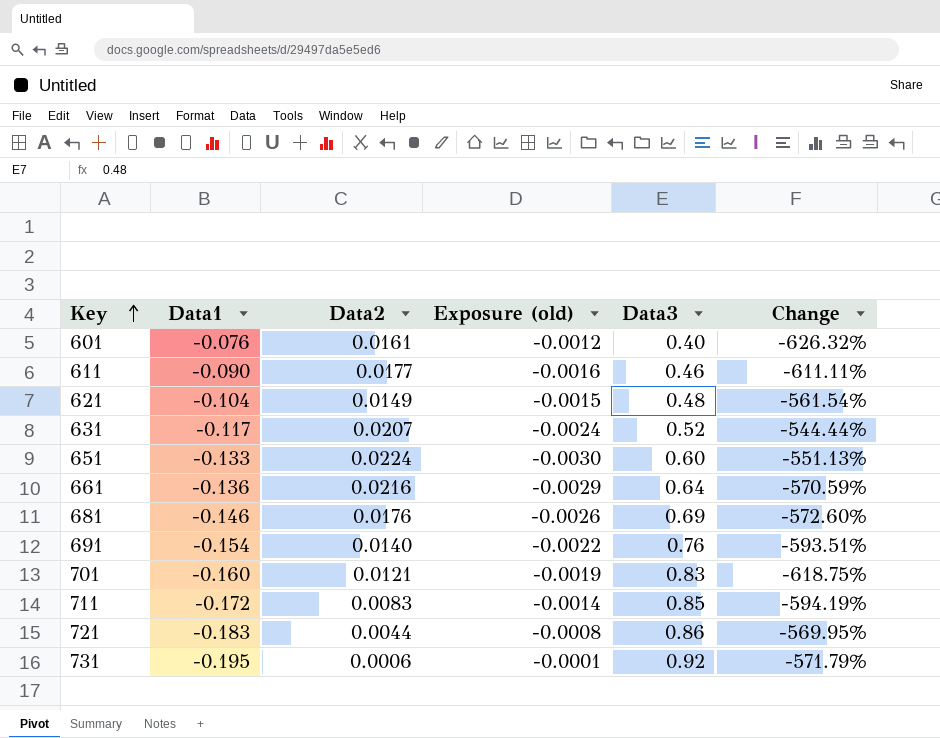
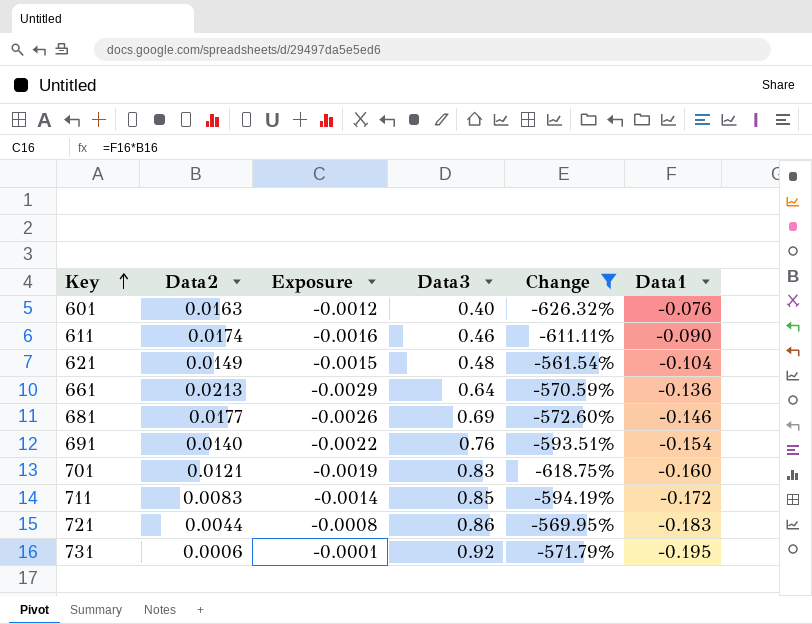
filter: none -> Change <= -561.54%
column name: Exposure (old) -> Exposure
column Data1 | position: 2 -> 6
601 | Data2: 0.0161 -> 0.0163
611 | Data2: 0.0177 -> 0.0174
661 | Data2: 0.0216 -> 0.0213
681 | Data2: 0.0176 -> 0.0177

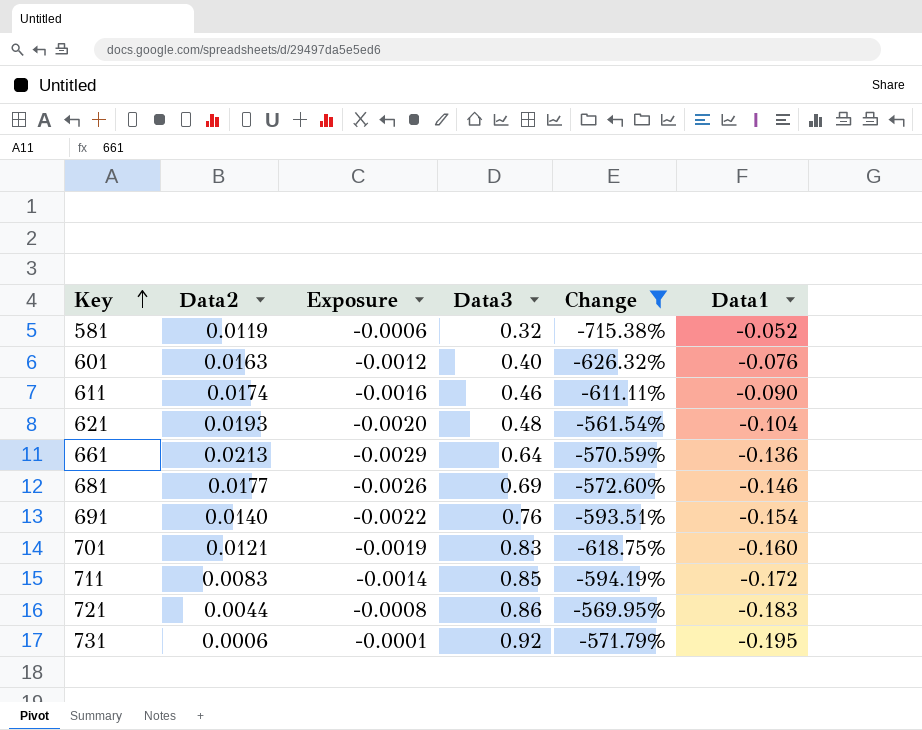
row 581: none -> 0.0119 | -0.0006 | 0.32 | -715.38% | -0.052
621 | Data2: 0.0149 -> 0.0193
621 | Exposure: -0.0015 -> -0.0020

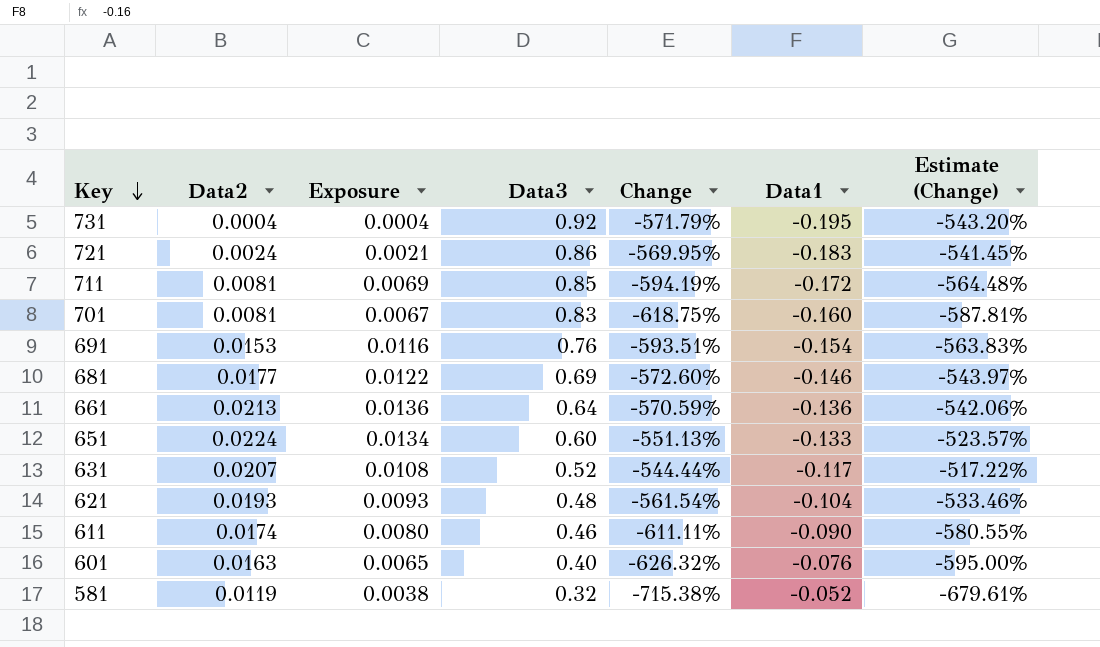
filter: Change <= -561.54% -> none
row order: Key ascending -> Key descending
column Exposure | formula: [Data2] * [Data1] -> [Data2] * [Data3]
column Estimate (Change) | formula: none -> [Change] * 0.95
731 | Data2: 0.0006 -> 0.0004
721 | Data2: 0.0044 -> 0.0024
711 | Data2: 0.0083 -> 0.0081
701 | Data2: 0.0121 -> 0.0081
691 | Data2: 0.0140 -> 0.0153

